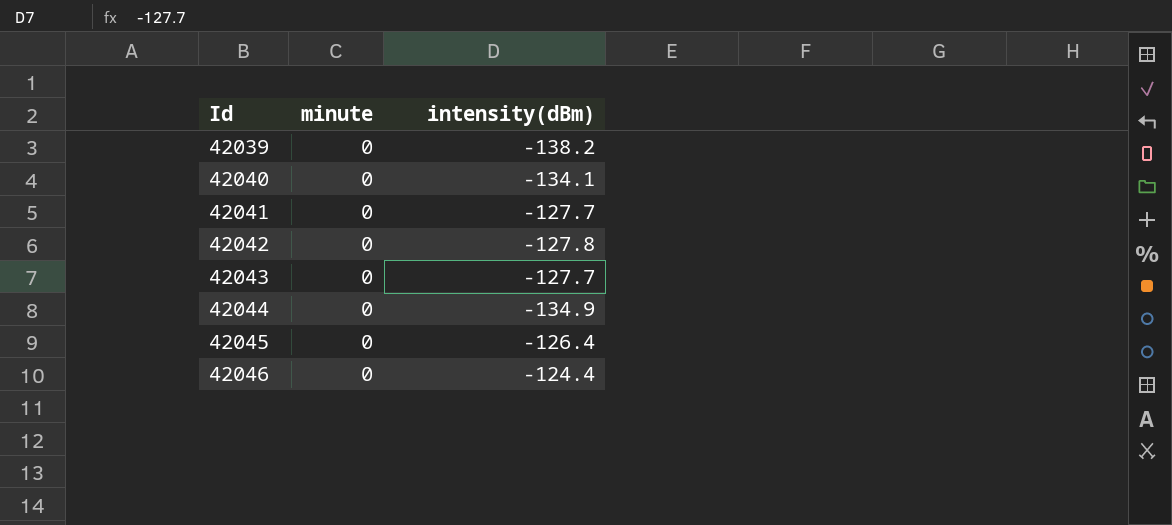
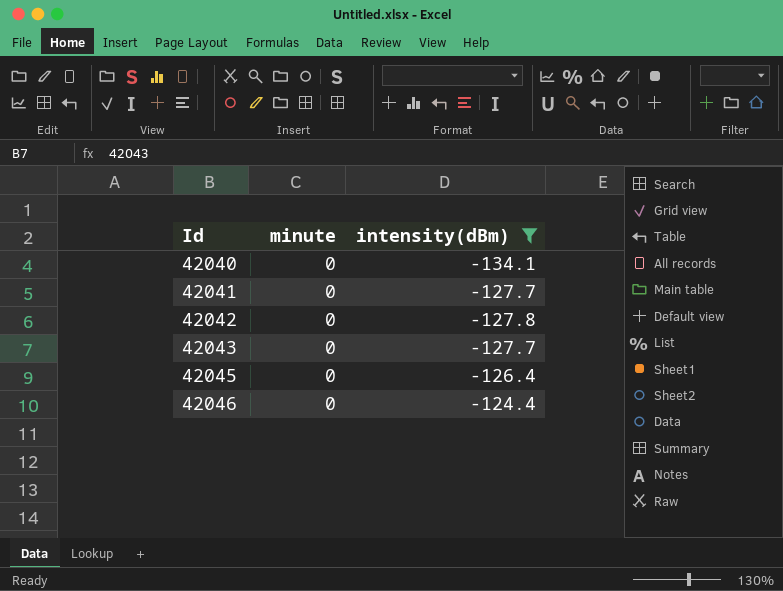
filter: none -> intensity(dBm) >= -134.1

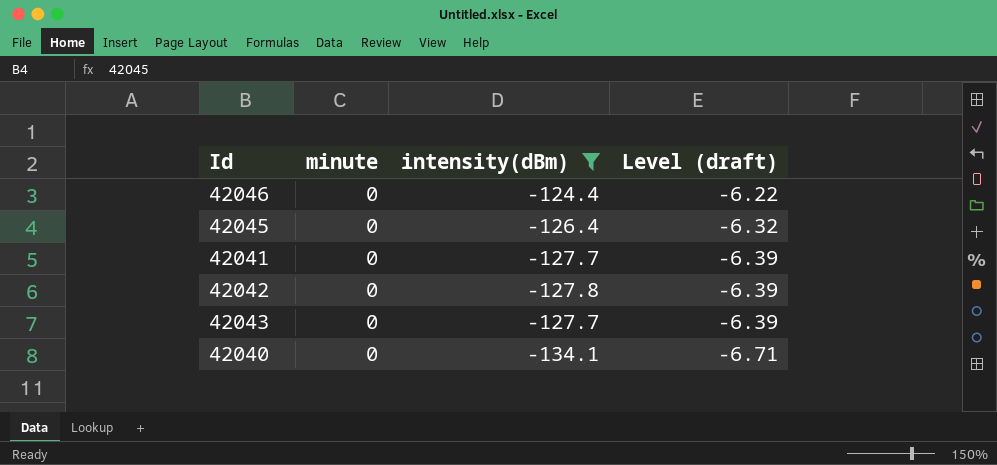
row order: Id ascending -> Level (draft) descending
column Level (draft) | formula: none -> [intensity(dBm)] * 0.05

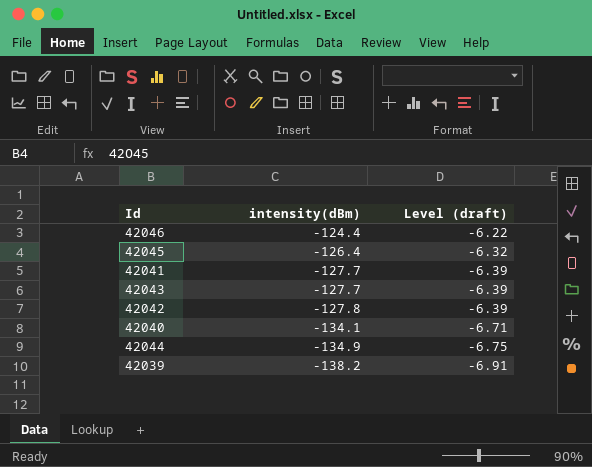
filter: intensity(dBm) >= -134.1 -> none
row order: Level (draft) descending -> intensity(dBm) descending
column minute | position: 2 -> none

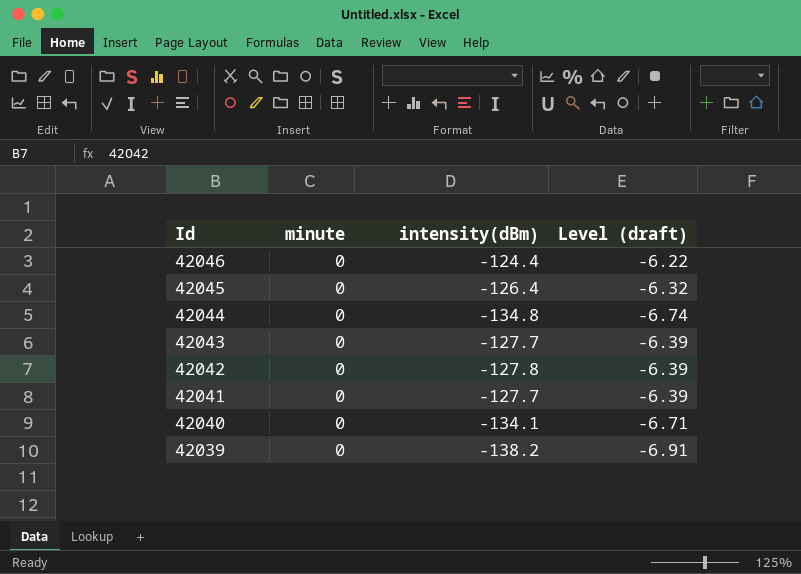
row order: intensity(dBm) descending -> Id descending
column minute | position: none -> 2
42044 | intensity(dBm): -134.9 -> -134.8
42044 | Level (draft): -6.75 -> -6.74

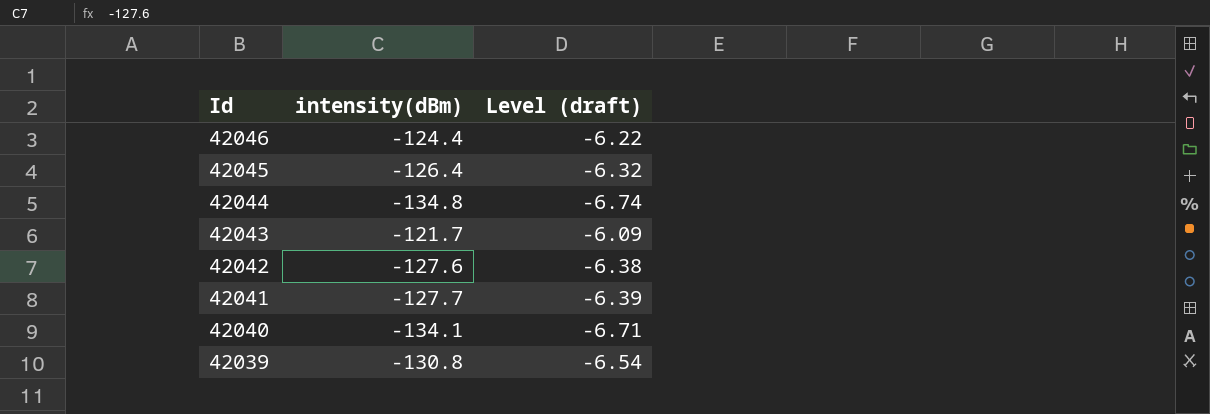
column minute | position: 2 -> none
42043 | intensity(dBm): -127.7 -> -121.7
42043 | Level (draft): -6.39 -> -6.09
42042 | intensity(dBm): -127.8 -> -127.6
42042 | Level (draft): -6.39 -> -6.38
42039 | intensity(dBm): -138.2 -> -130.8
42039 | Level (draft): -6.91 -> -6.54

